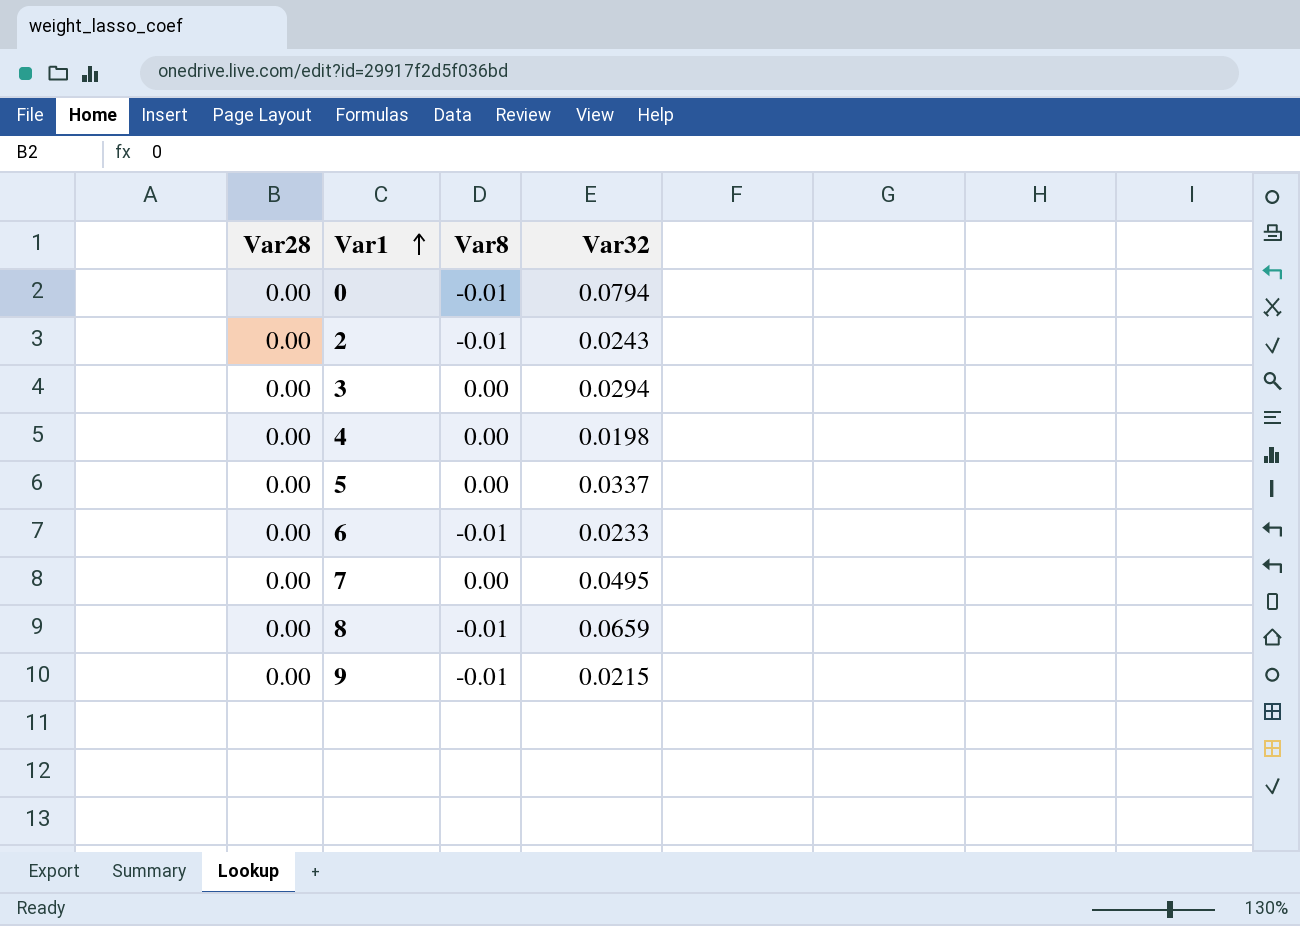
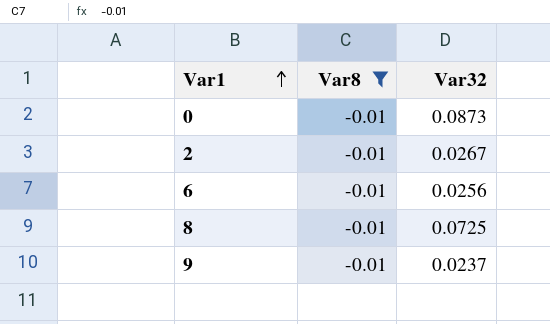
filter: none -> Var8 = -0.01
column Var28 | position: 1 -> none
0 | Var32: 0.0794 -> 0.0873
2 | Var32: 0.0243 -> 0.0267
6 | Var32: 0.0233 -> 0.0256
8 | Var32: 0.0659 -> 0.0725
9 | Var32: 0.0215 -> 0.0237

